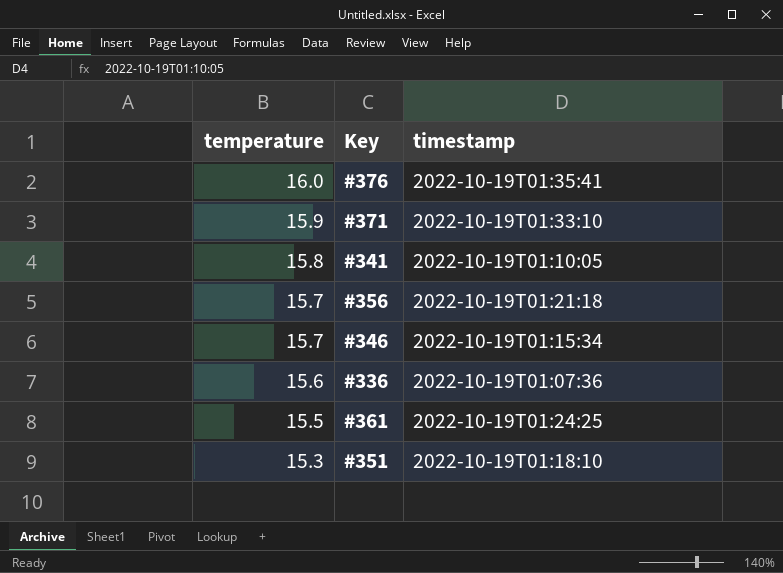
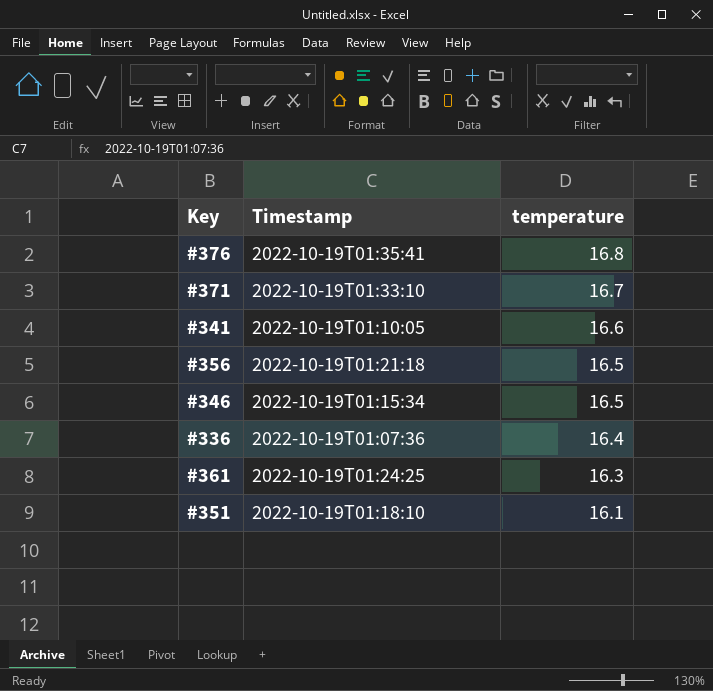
column name: timestamp -> Timestamp
column temperature | position: 1 -> 3
#376 | temperature: 16.0 -> 16.8
#371 | temperature: 15.9 -> 16.7
#341 | temperature: 15.8 -> 16.6
#356 | temperature: 15.7 -> 16.5
#346 | temperature: 15.7 -> 16.5
#336 | temperature: 15.6 -> 16.4
#361 | temperature: 15.5 -> 16.3
#351 | temperature: 15.3 -> 16.1

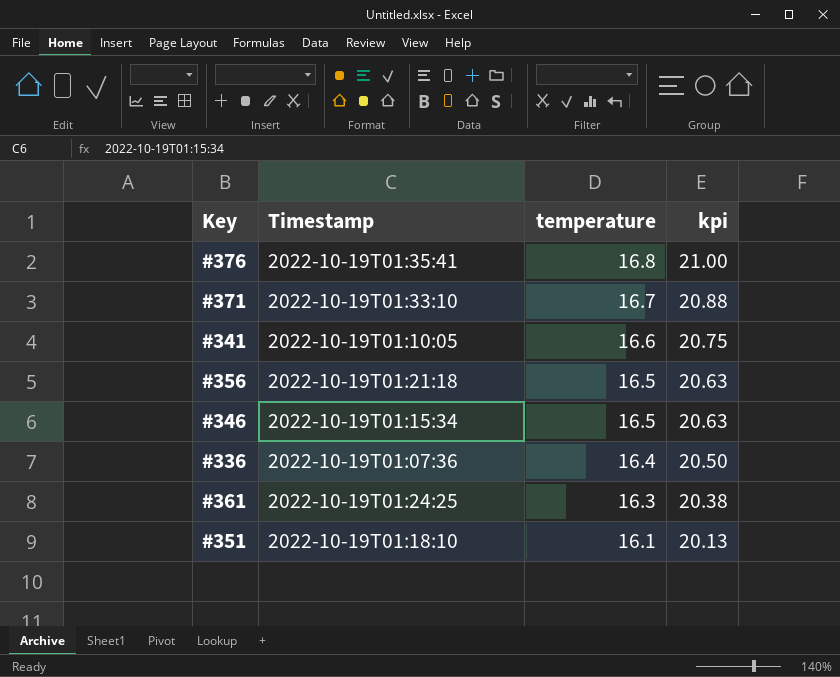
column kpi | formula: none -> [temperature] * 1.25

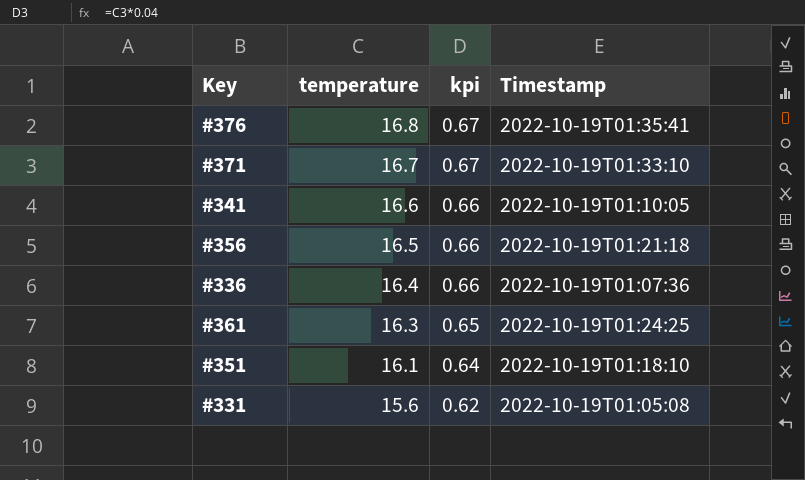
column kpi | formula: [temperature] * 1.25 -> [temperature] * 0.04
column Timestamp | position: 2 -> 4
row #346: 2022-10-19T01:15:34 | 16.5 | 20.63 -> none
row #331: none -> 15.6 | 0.62 | 2022-10-19T01:05:08

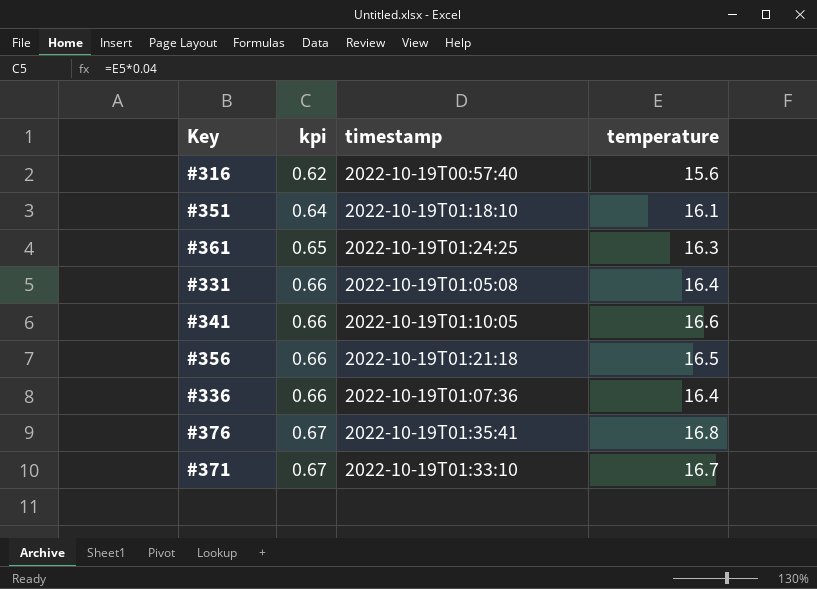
row order: temperature descending -> kpi ascending
column name: Timestamp -> timestamp
column temperature | position: 2 -> 4
row #316: none -> 0.62 | 2022-10-19T00:57:40 | 15.6
#331 | kpi: 0.62 -> 0.66
#331 | temperature: 15.6 -> 16.4

